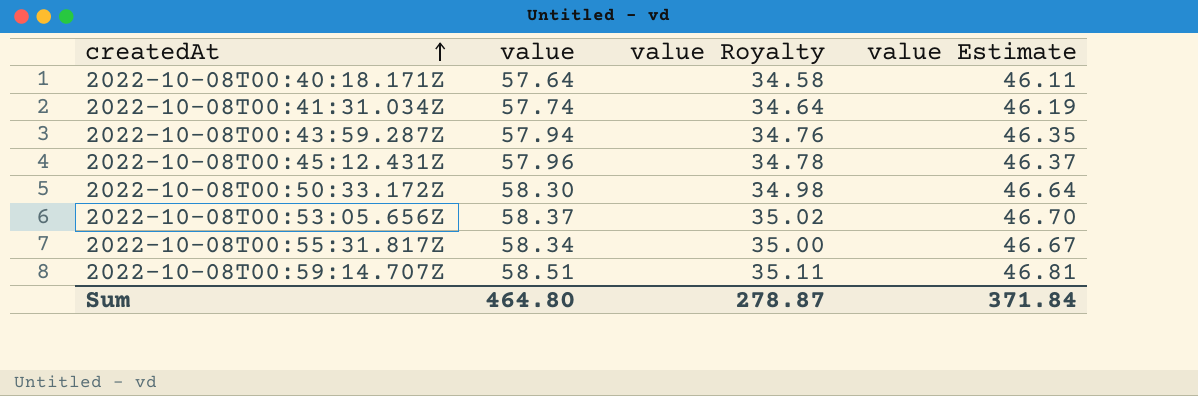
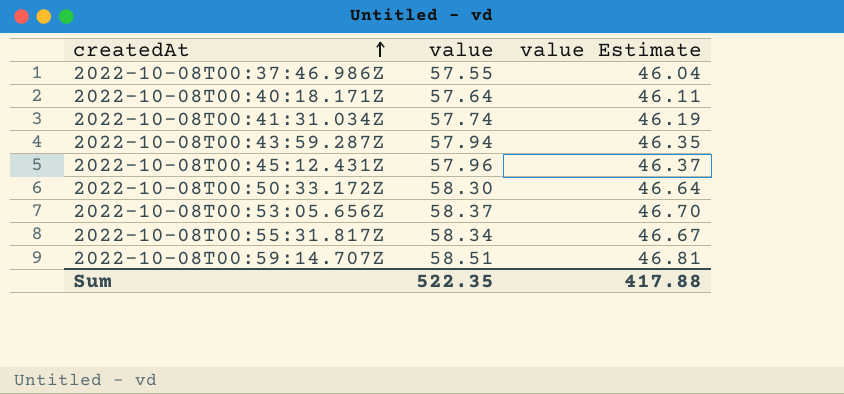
column value Royalty | formula: [value] * 0.6 -> none
row 2022-10-08T00:37:46.986Z: none -> 57.55 | 46.04
Sum | value: 464.80 -> 522.35
Sum | value Estimate: 371.84 -> 417.88

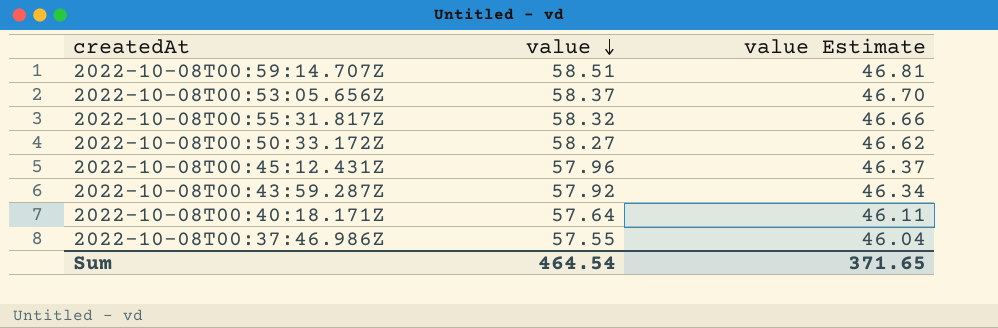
row order: createdAt ascending -> value descending
row 2022-10-08T00:41:31.034Z: 57.74 | 46.19 -> none
2022-10-08T00:55:31.817Z | value: 58.34 -> 58.32
2022-10-08T00:55:31.817Z | value Estimate: 46.67 -> 46.66
2022-10-08T00:50:33.172Z | value: 58.30 -> 58.27
2022-10-08T00:50:33.172Z | value Estimate: 46.64 -> 46.62
2022-10-08T00:43:59.287Z | value: 57.94 -> 57.92
2022-10-08T00:43:59.287Z | value Estimate: 46.35 -> 46.34
Sum | value: 522.35 -> 464.54
Sum | value Estimate: 417.88 -> 371.65

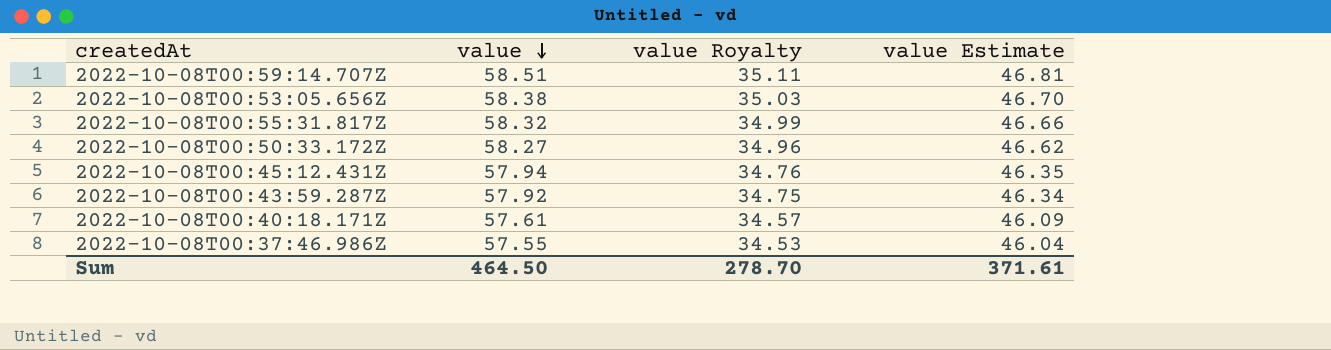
column value Royalty | formula: none -> [value] * 0.6
2022-10-08T00:53:05.656Z | value: 58.37 -> 58.38
2022-10-08T00:45:12.431Z | value: 57.96 -> 57.94
2022-10-08T00:45:12.431Z | value Estimate: 46.37 -> 46.35
2022-10-08T00:40:18.171Z | value: 57.64 -> 57.61
2022-10-08T00:40:18.171Z | value Estimate: 46.11 -> 46.09
Sum | value: 464.54 -> 464.50
Sum | value Estimate: 371.65 -> 371.61

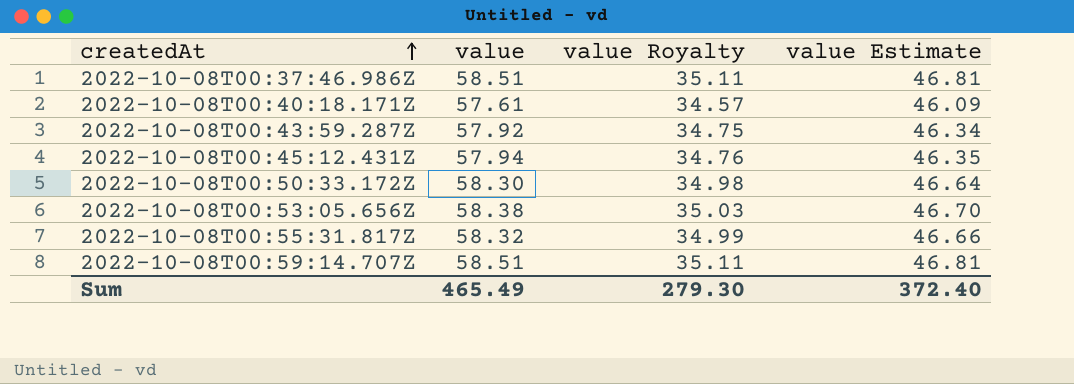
row order: value descending -> createdAt ascending
2022-10-08T00:37:46.986Z | value: 57.55 -> 58.51
2022-10-08T00:37:46.986Z | value Royalty: 34.53 -> 35.11
2022-10-08T00:37:46.986Z | value Estimate: 46.04 -> 46.81
2022-10-08T00:50:33.172Z | value: 58.27 -> 58.30
2022-10-08T00:50:33.172Z | value Royalty: 34.96 -> 34.98
2022-10-08T00:50:33.172Z | value Estimate: 46.62 -> 46.64
Sum | value: 464.50 -> 465.49
Sum | value Royalty: 278.70 -> 279.30
Sum | value Estimate: 371.61 -> 372.40

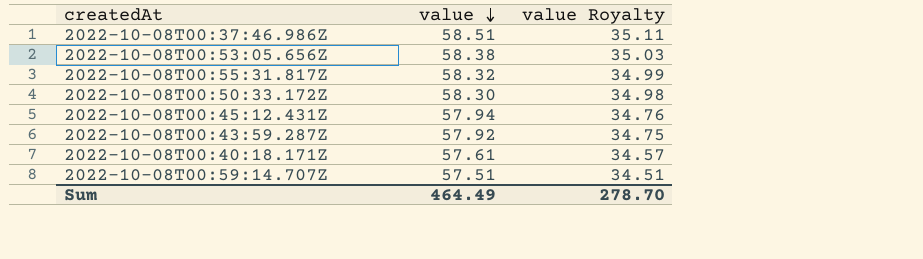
row order: createdAt ascending -> value descending
column value Estimate | formula: [value] * 0.8 -> none
2022-10-08T00:59:14.707Z | value: 58.51 -> 57.51
2022-10-08T00:59:14.707Z | value Royalty: 35.11 -> 34.51
Sum | value: 465.49 -> 464.49
Sum | value Royalty: 279.30 -> 278.70

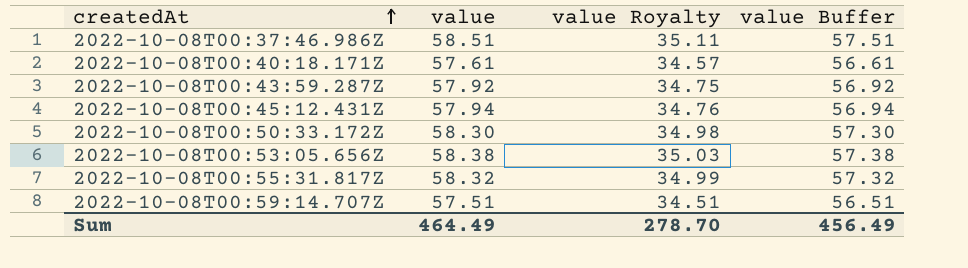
row order: value descending -> createdAt ascending
column value Buffer | formula: none -> [value] - 1

